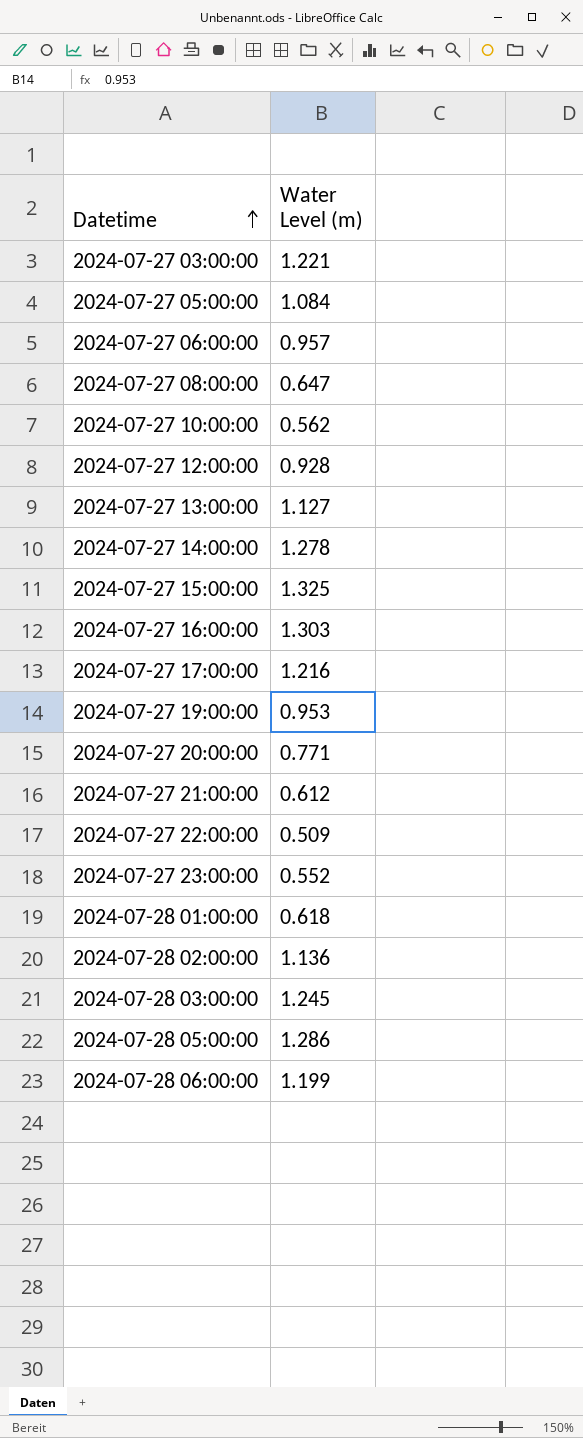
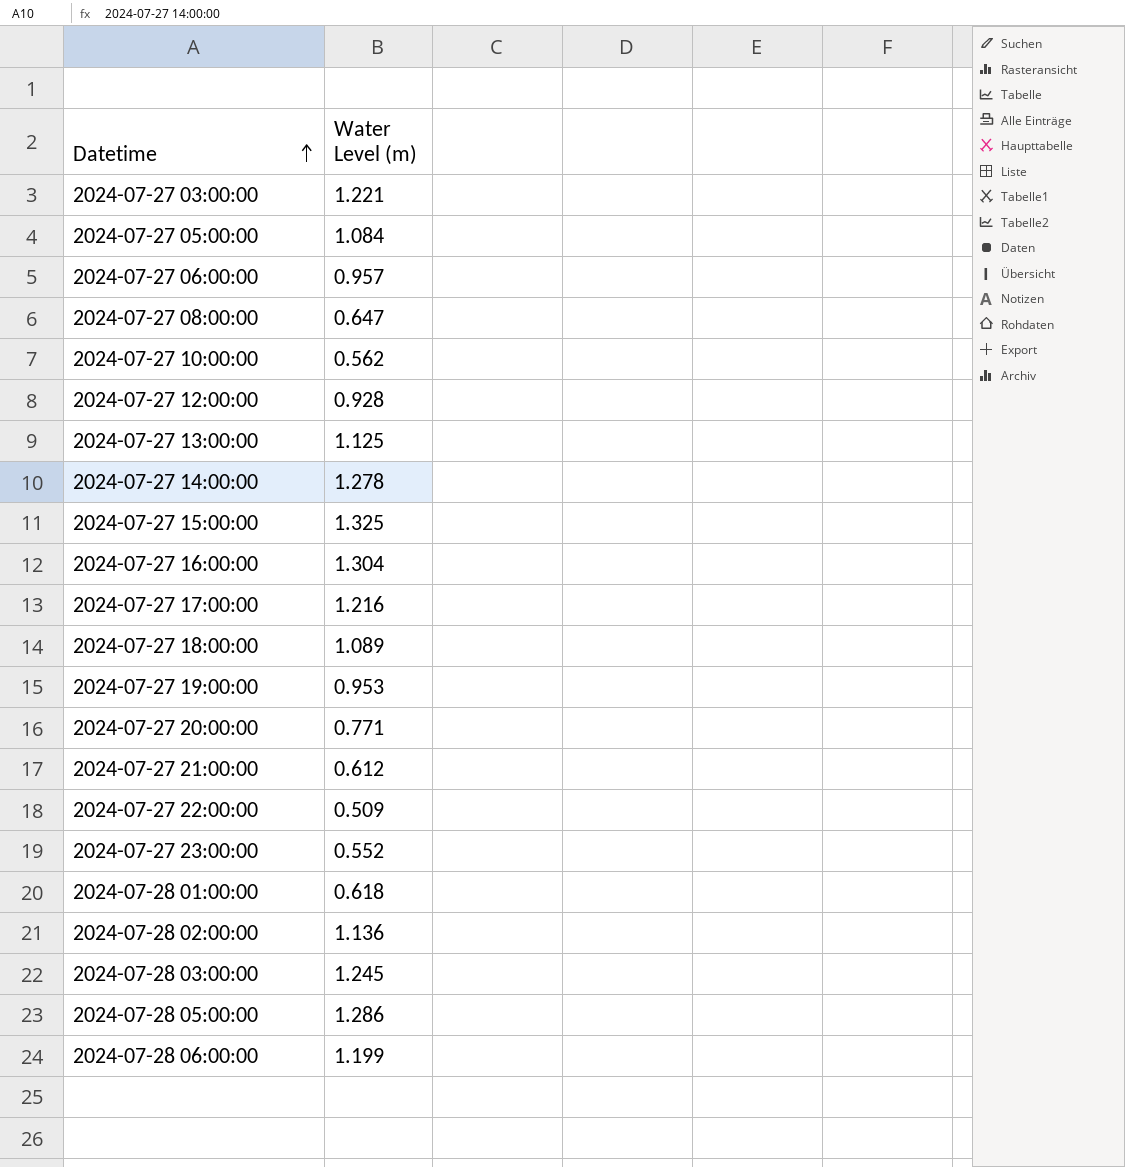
2024-07-27 13:00:00 | Water Level (m): 1.127 -> 1.125
2024-07-27 16:00:00 | Water Level (m): 1.303 -> 1.304
row 2024-07-27 18:00:00: none -> 1.089

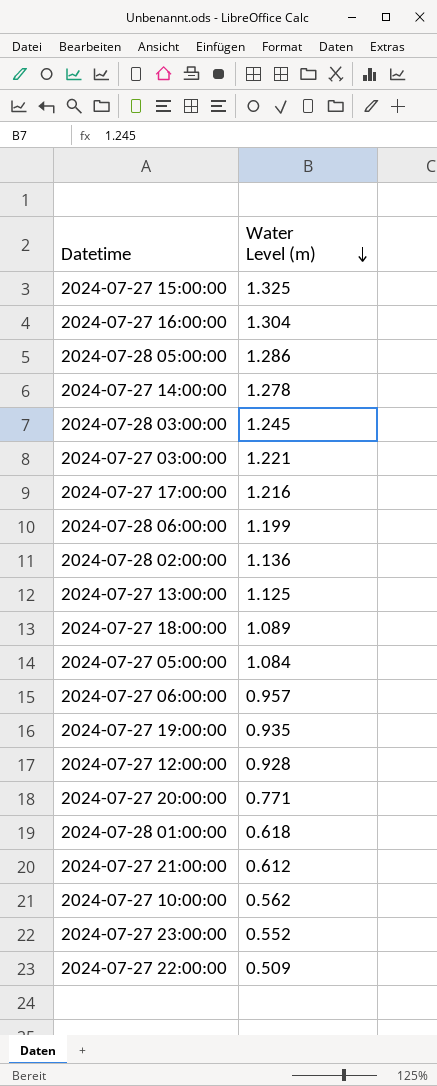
row order: Datetime ascending -> Water Level (m) descending
row 2024-07-27 08:00:00: 0.647 -> none
2024-07-27 19:00:00 | Water Level (m): 0.953 -> 0.935

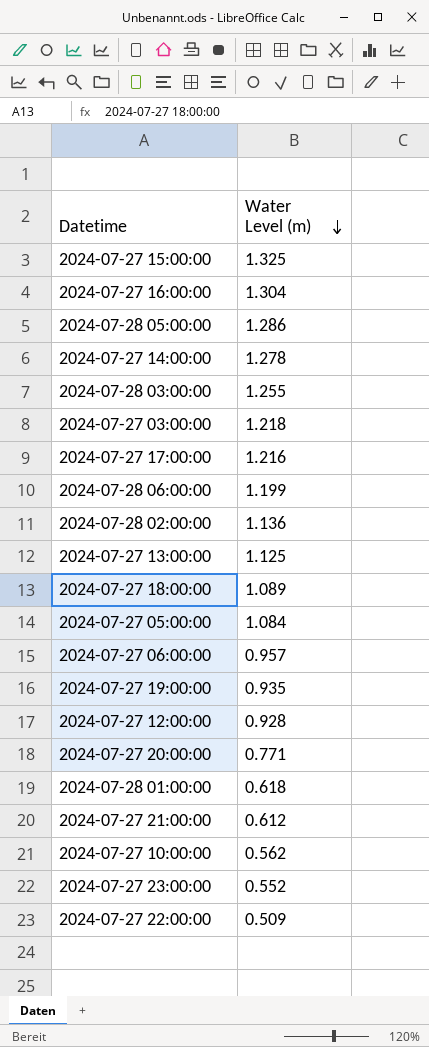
2024-07-28 03:00:00 | Water Level (m): 1.245 -> 1.255
2024-07-27 03:00:00 | Water Level (m): 1.221 -> 1.218

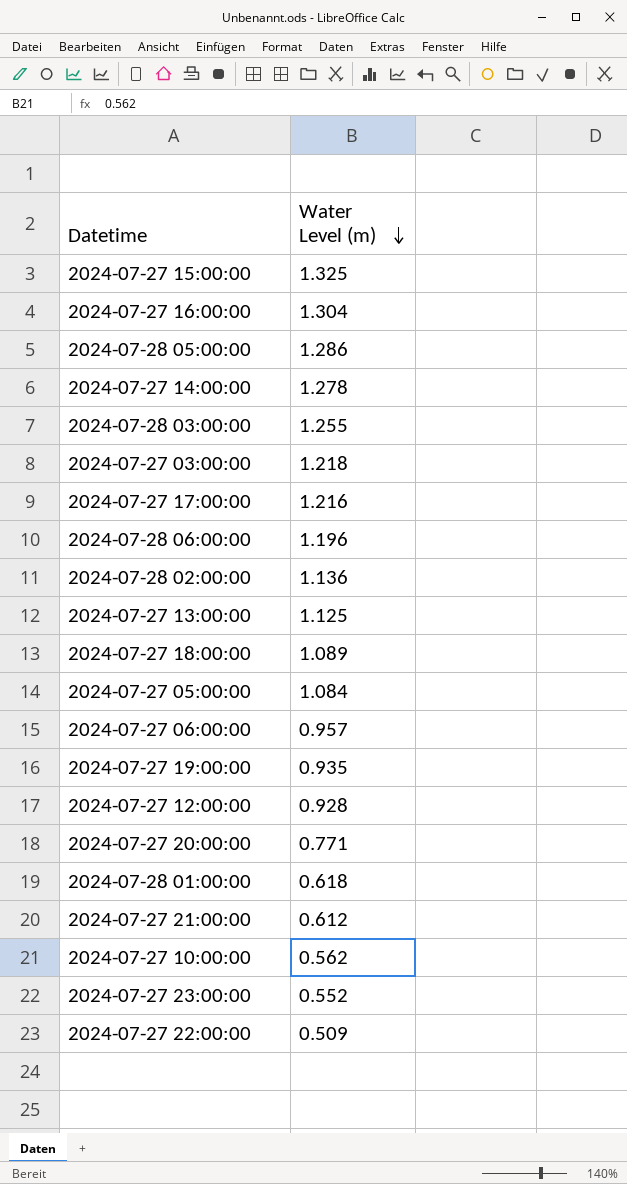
2024-07-28 06:00:00 | Water Level (m): 1.199 -> 1.196

